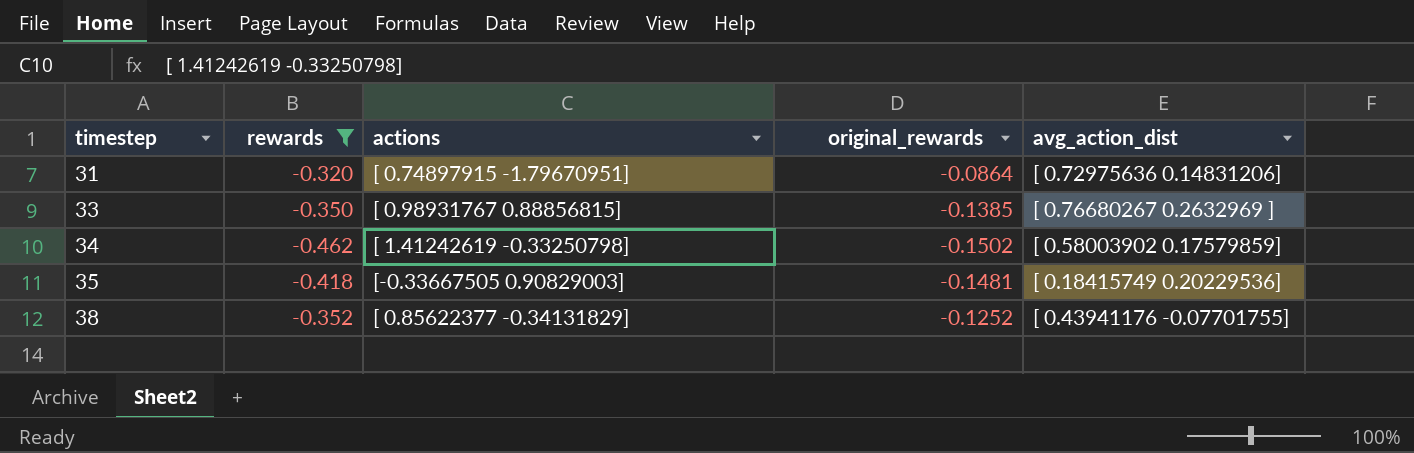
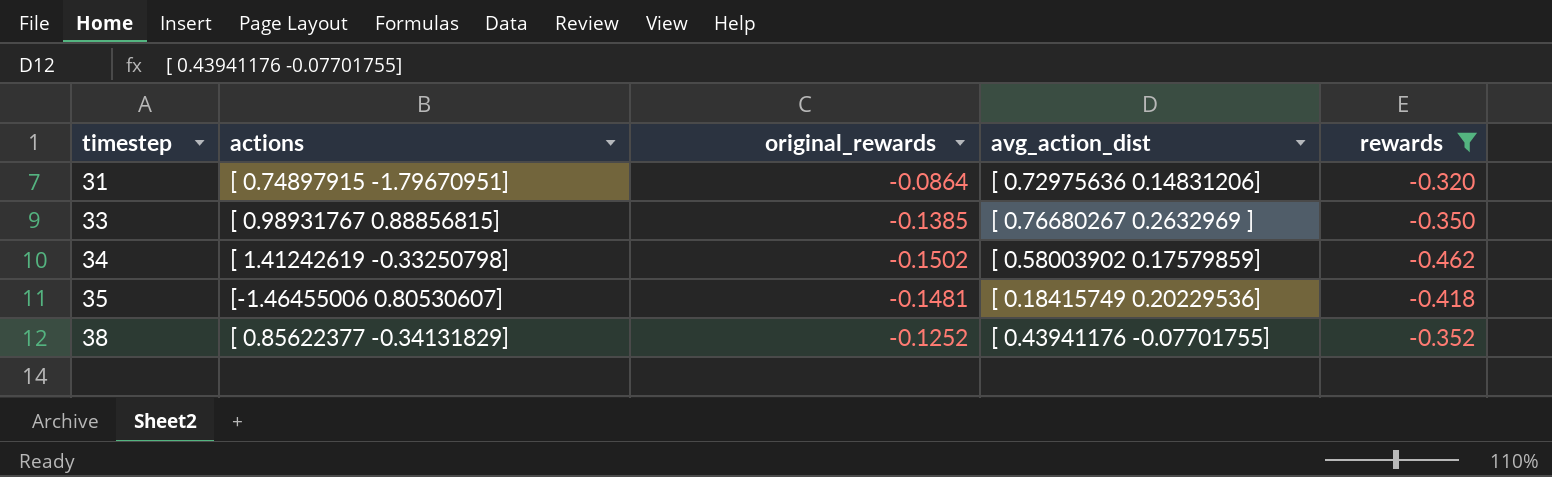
column rewards | position: 2 -> 5
35 | actions: [-0.33667505 0.90829003] -> [-1.46455006 0.80530607]

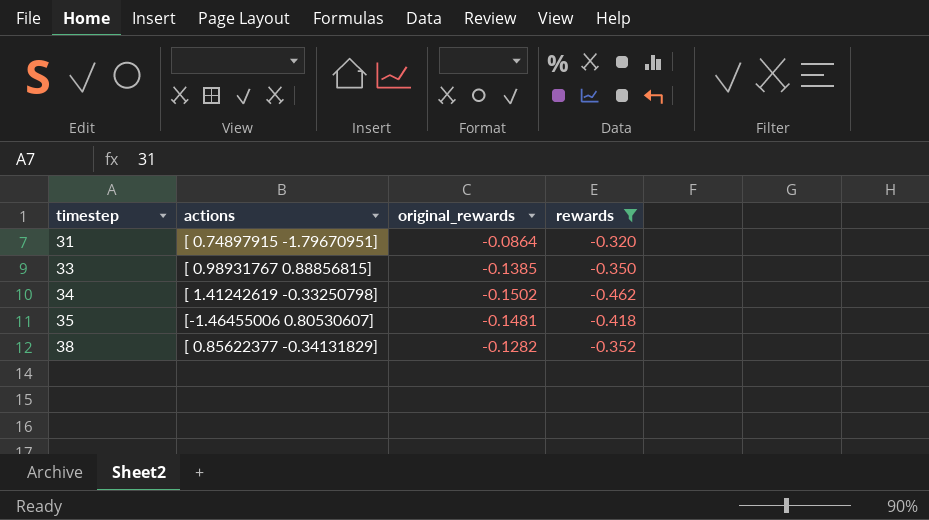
column avg_action_dist | position: 4 -> none
38 | original_rewards: -0.1252 -> -0.1282

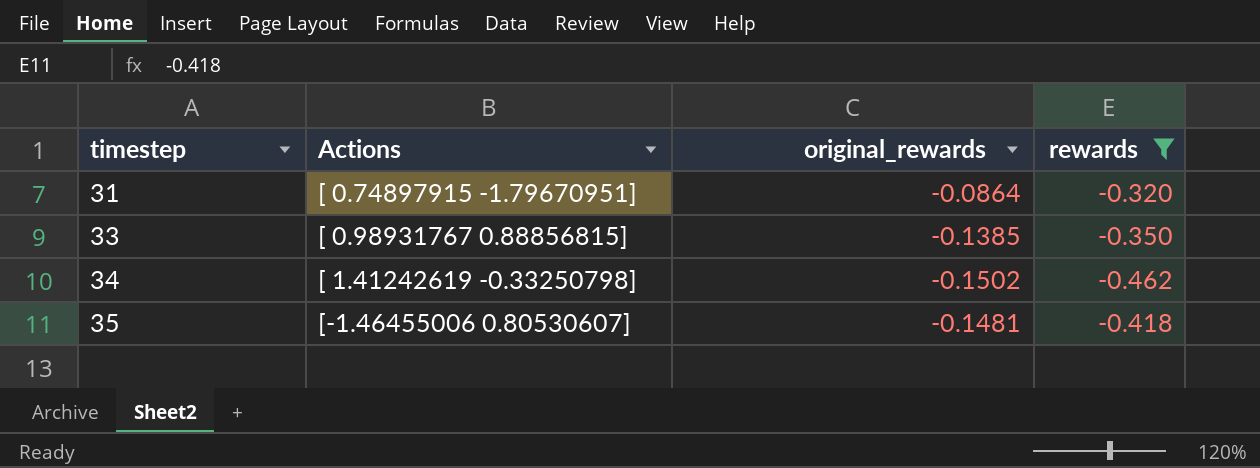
column name: actions -> Actions
row 38: [ 0.85622377 -0.34131829] | -0.1282 | -0.352 -> none

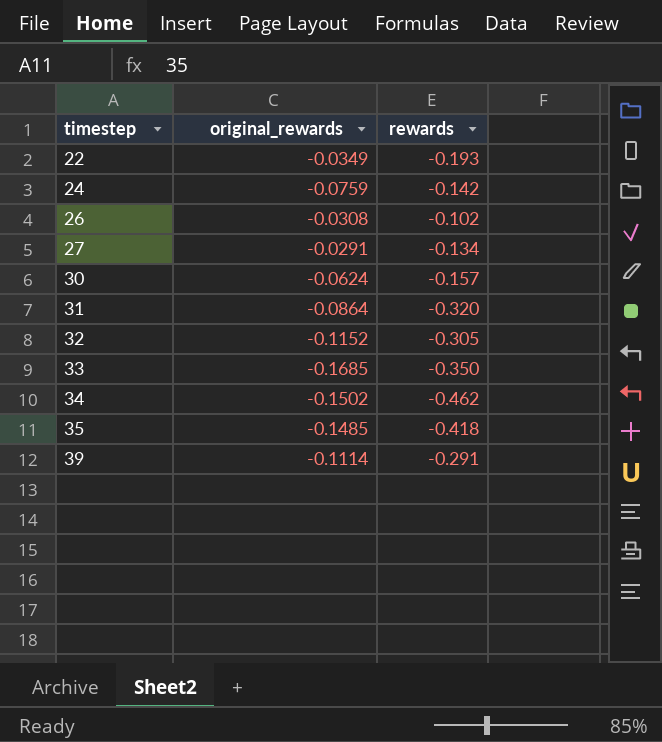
filter: rewards <= -0.320 -> none
column Actions | position: 2 -> none
33 | original_rewards: -0.1385 -> -0.1685
35 | original_rewards: -0.1481 -> -0.1485

